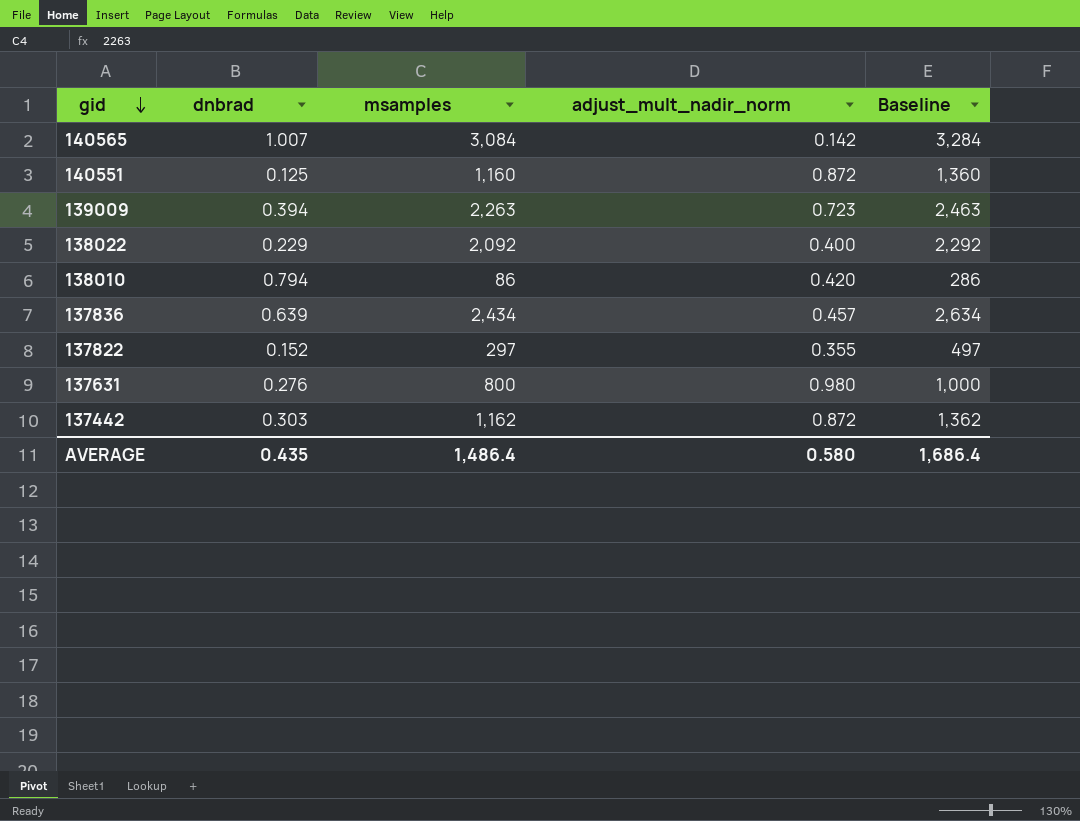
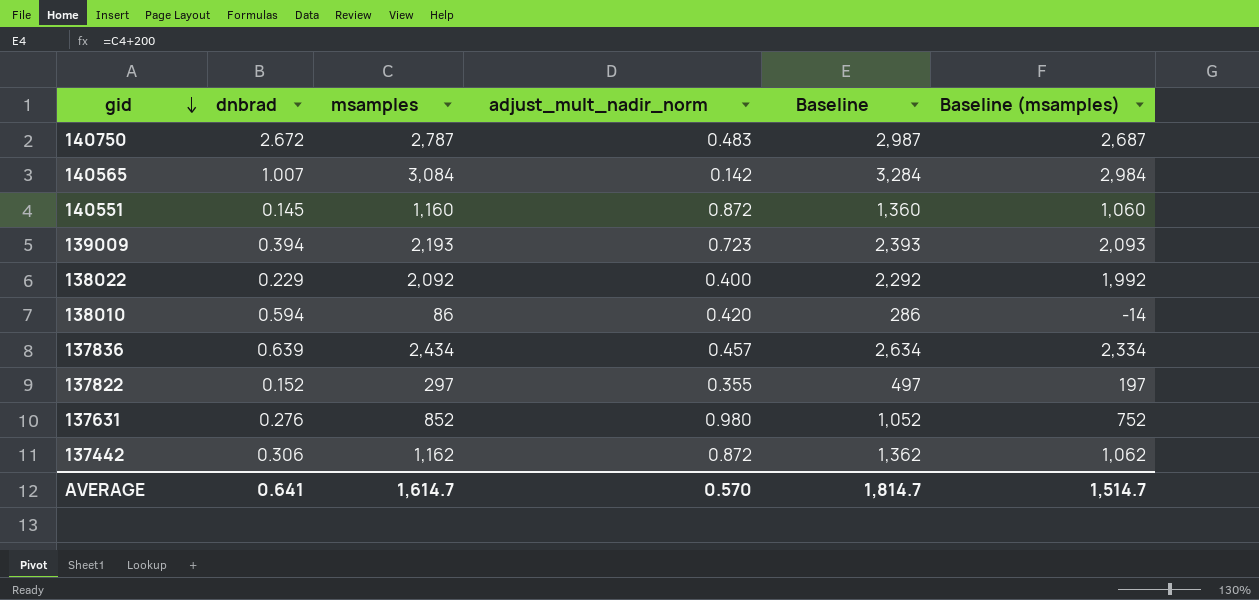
column Baseline (msamples) | formula: none -> [msamples] - 100
row 140750: none -> 2.672 | 2,787 | 0.483 | 2,987 | 2,687
140551 | dnbrad: 0.125 -> 0.145
139009 | msamples: 2,263 -> 2,193
139009 | Baseline: 2,463 -> 2,393
138010 | dnbrad: 0.794 -> 0.594
137631 | msamples: 800 -> 852
137631 | Baseline: 1,000 -> 1,052
137442 | dnbrad: 0.303 -> 0.306
AVERAGE | dnbrad: 0.435 -> 0.641
AVERAGE | msamples: 1,486.4 -> 1,614.7
AVERAGE | adjust_mult_nadir_norm: 0.580 -> 0.570
AVERAGE | Baseline: 1,686.4 -> 1,814.7

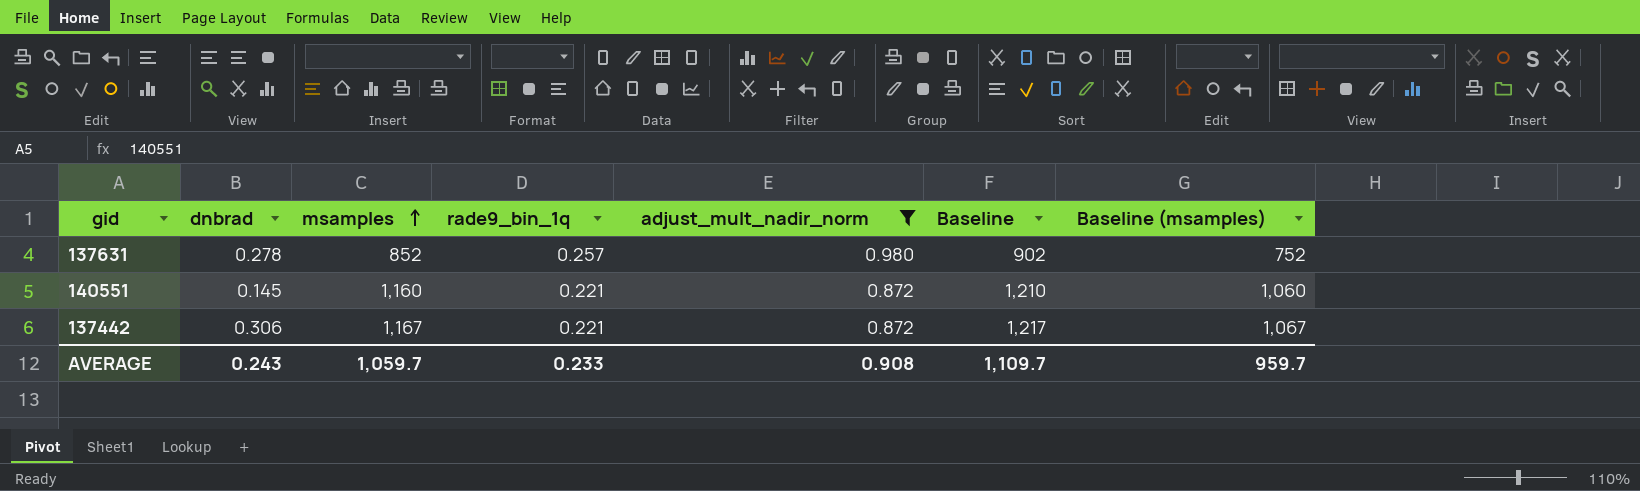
filter: none -> adjust_mult_nadir_norm >= 0.872
row order: gid descending -> msamples ascending
column rade9_bin_1q | position: none -> 4
column Baseline | formula: [msamples] + 200 -> [msamples] + 50
137631 | dnbrad: 0.276 -> 0.278
137442 | msamples: 1,162 -> 1,167
137442 | Baseline (msamples): 1,062 -> 1,067
AVERAGE | dnbrad: 0.641 -> 0.243
AVERAGE | msamples: 1,614.7 -> 1,059.7
AVERAGE | adjust_mult_nadir_norm: 0.570 -> 0.908
AVERAGE | Baseline: 1,814.7 -> 1,109.7
AVERAGE | Baseline (msamples): 1,514.7 -> 959.7

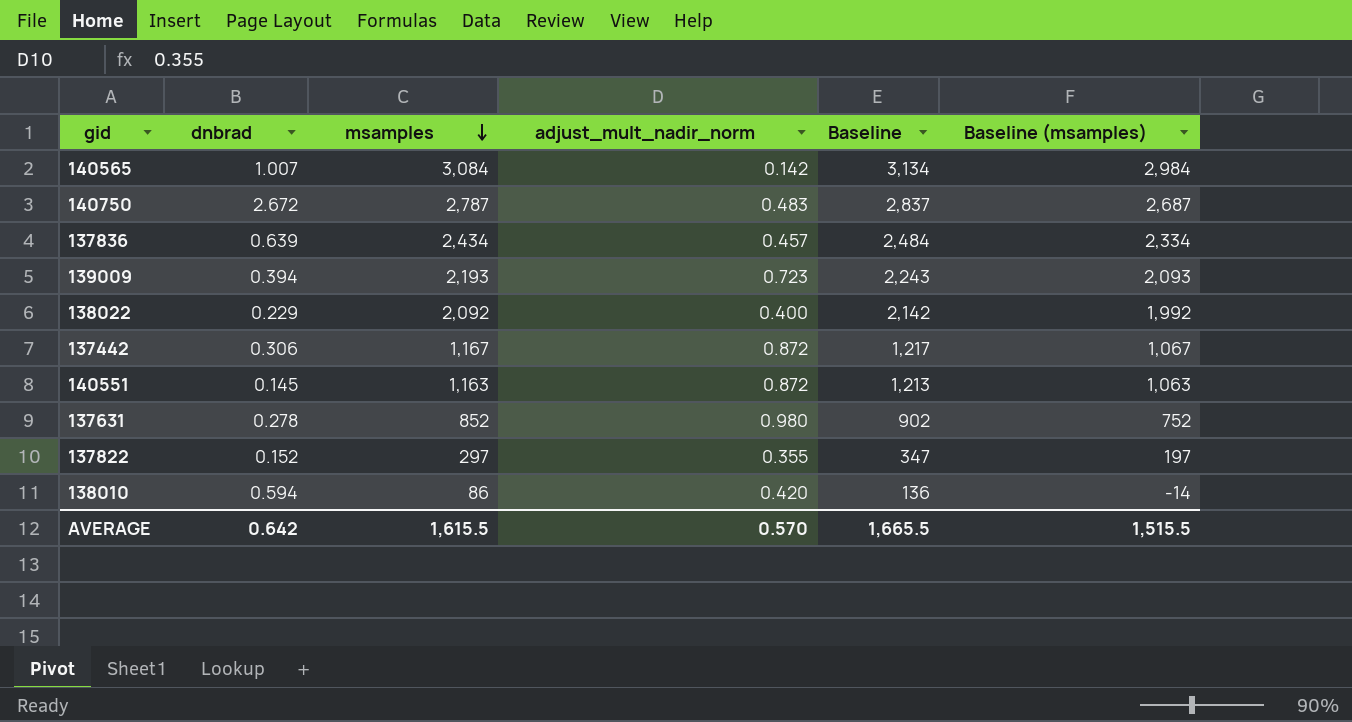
filter: adjust_mult_nadir_norm >= 0.872 -> none
row order: msamples ascending -> msamples descending
column rade9_bin_1q | position: 4 -> none
140551 | msamples: 1,160 -> 1,163
140551 | Baseline: 1,210 -> 1,213
140551 | Baseline (msamples): 1,060 -> 1,063
AVERAGE | dnbrad: 0.243 -> 0.642
AVERAGE | msamples: 1,059.7 -> 1,615.5
AVERAGE | adjust_mult_nadir_norm: 0.908 -> 0.570
AVERAGE | Baseline: 1,109.7 -> 1,665.5
AVERAGE | Baseline (msamples): 959.7 -> 1,515.5

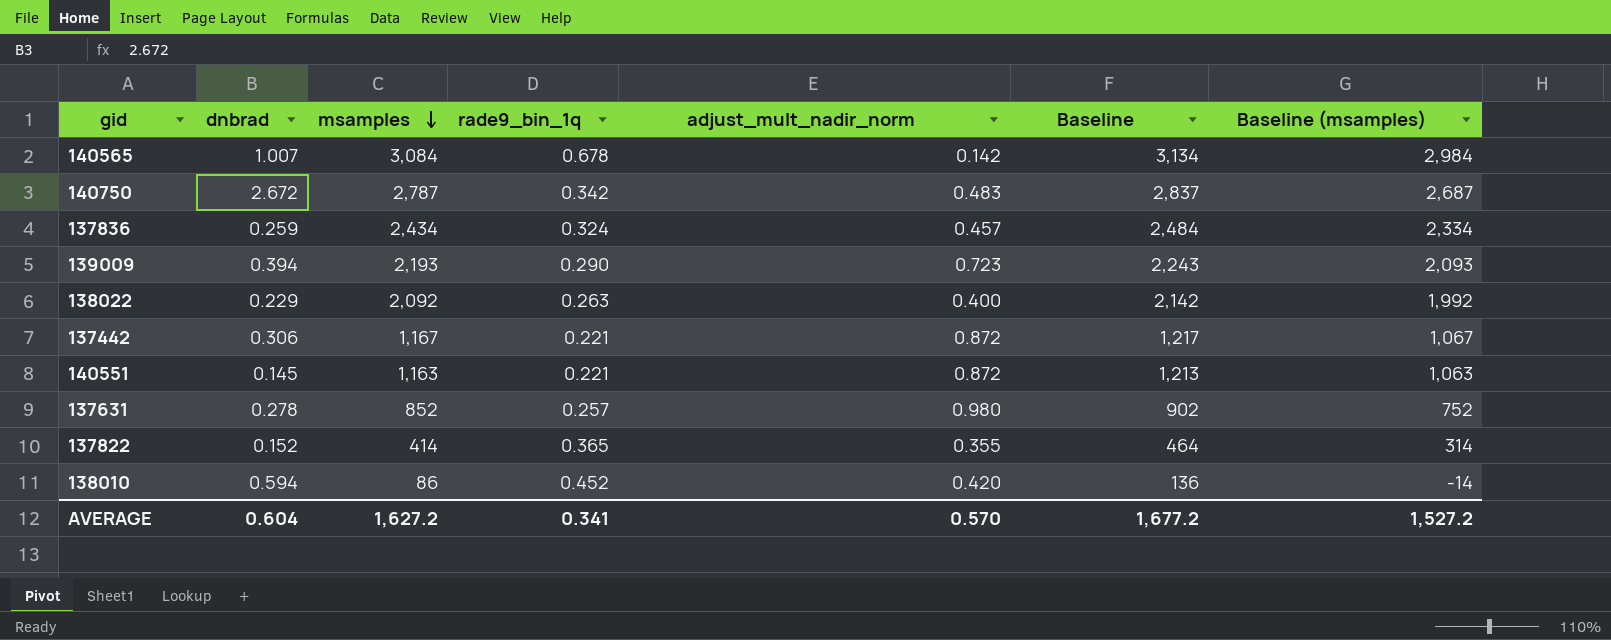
column rade9_bin_1q | position: none -> 4
137836 | dnbrad: 0.639 -> 0.259
137822 | msamples: 297 -> 414
137822 | Baseline: 347 -> 464
137822 | Baseline (msamples): 197 -> 314
AVERAGE | dnbrad: 0.642 -> 0.604
AVERAGE | msamples: 1,615.5 -> 1,627.2
AVERAGE | Baseline: 1,665.5 -> 1,677.2
AVERAGE | Baseline (msamples): 1,515.5 -> 1,527.2

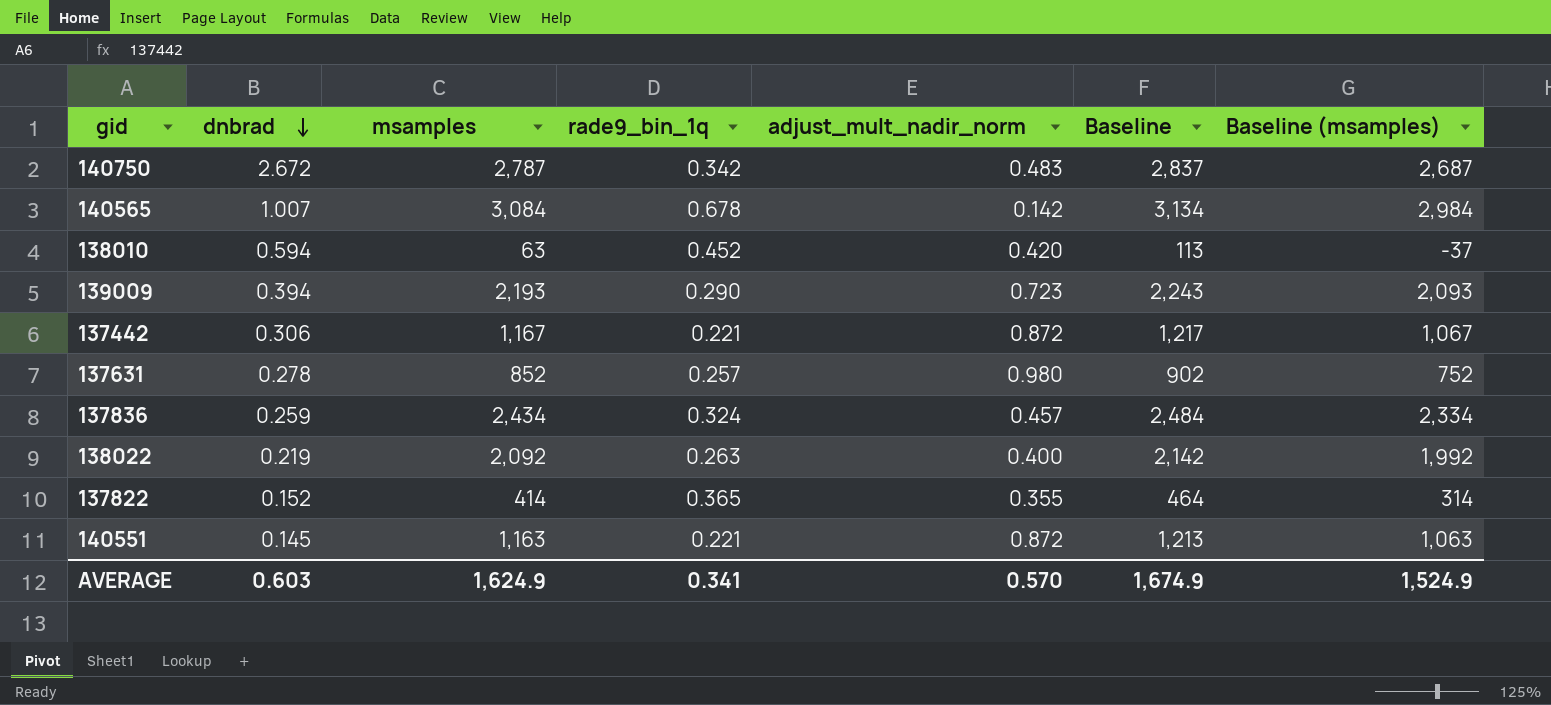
row order: msamples descending -> dnbrad descending
138010 | msamples: 86 -> 63
138010 | Baseline: 136 -> 113
138010 | Baseline (msamples): -14 -> -37
138022 | dnbrad: 0.229 -> 0.219
AVERAGE | dnbrad: 0.604 -> 0.603
AVERAGE | msamples: 1,627.2 -> 1,624.9
AVERAGE | Baseline: 1,677.2 -> 1,674.9
AVERAGE | Baseline (msamples): 1,527.2 -> 1,524.9

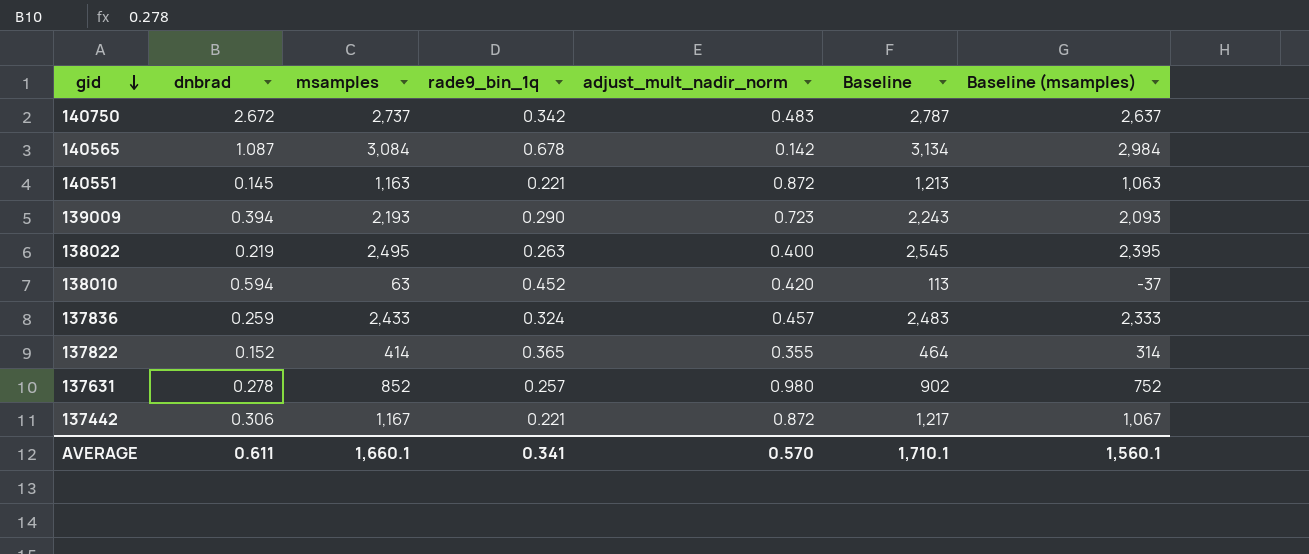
row order: dnbrad descending -> gid descending
140750 | msamples: 2,787 -> 2,737
140750 | Baseline: 2,837 -> 2,787
140750 | Baseline (msamples): 2,687 -> 2,637
140565 | dnbrad: 1.007 -> 1.087
138022 | msamples: 2,092 -> 2,495
138022 | Baseline: 2,142 -> 2,545
138022 | Baseline (msamples): 1,992 -> 2,395
137836 | msamples: 2,434 -> 2,433
137836 | Baseline: 2,484 -> 2,483
137836 | Baseline (msamples): 2,334 -> 2,333
AVERAGE | dnbrad: 0.603 -> 0.611
AVERAGE | msamples: 1,624.9 -> 1,660.1
AVERAGE | Baseline: 1,674.9 -> 1,710.1
AVERAGE | Baseline (msamples): 1,524.9 -> 1,560.1

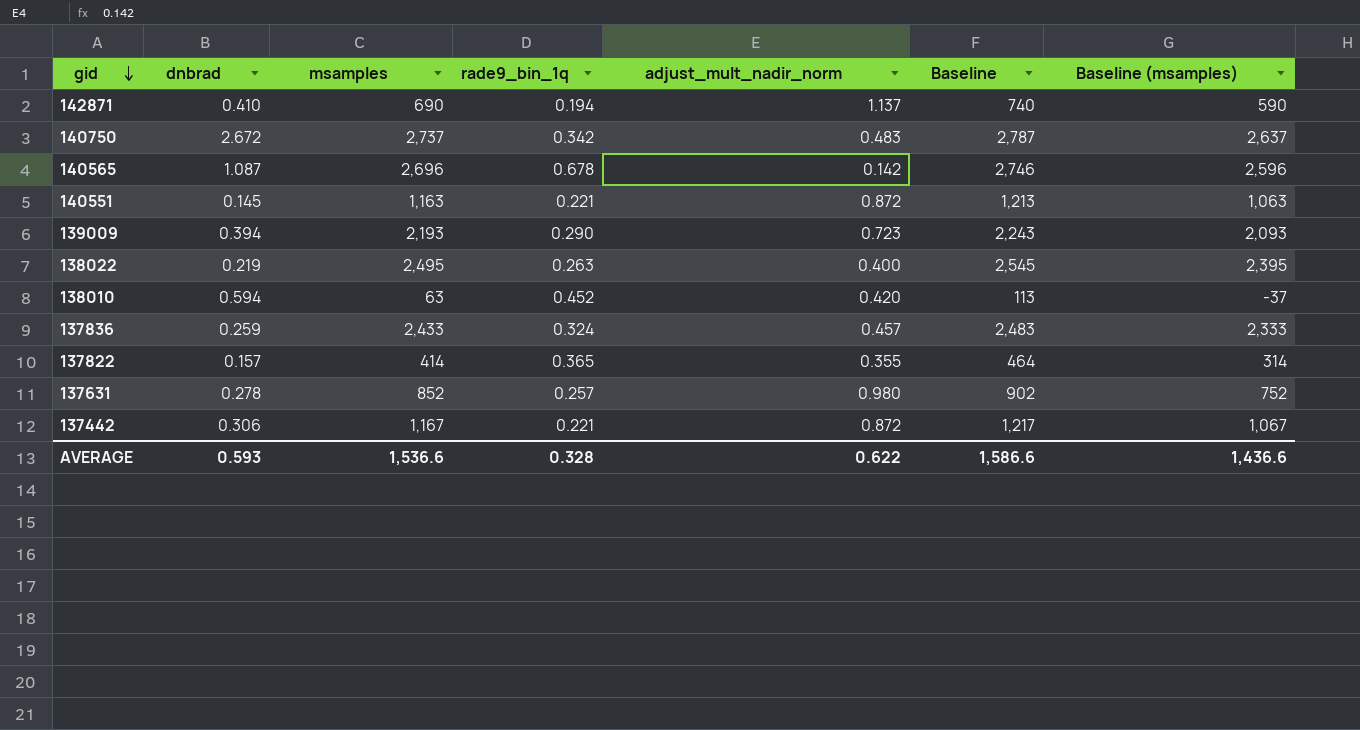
row 142871: none -> 0.410 | 690 | 0.194 | 1.137 | 740 | 590
140565 | msamples: 3,084 -> 2,696
140565 | Baseline: 3,134 -> 2,746
140565 | Baseline (msamples): 2,984 -> 2,596
137822 | dnbrad: 0.152 -> 0.157
AVERAGE | dnbrad: 0.611 -> 0.593
AVERAGE | msamples: 1,660.1 -> 1,536.6
AVERAGE | rade9_bin_1q: 0.341 -> 0.328
AVERAGE | adjust_mult_nadir_norm: 0.570 -> 0.622
AVERAGE | Baseline: 1,710.1 -> 1,586.6
AVERAGE | Baseline (msamples): 1,560.1 -> 1,436.6

